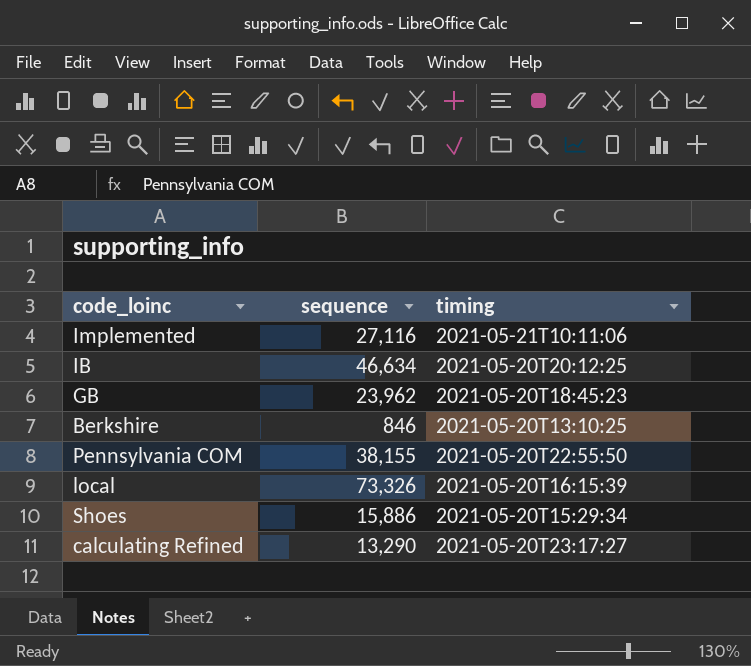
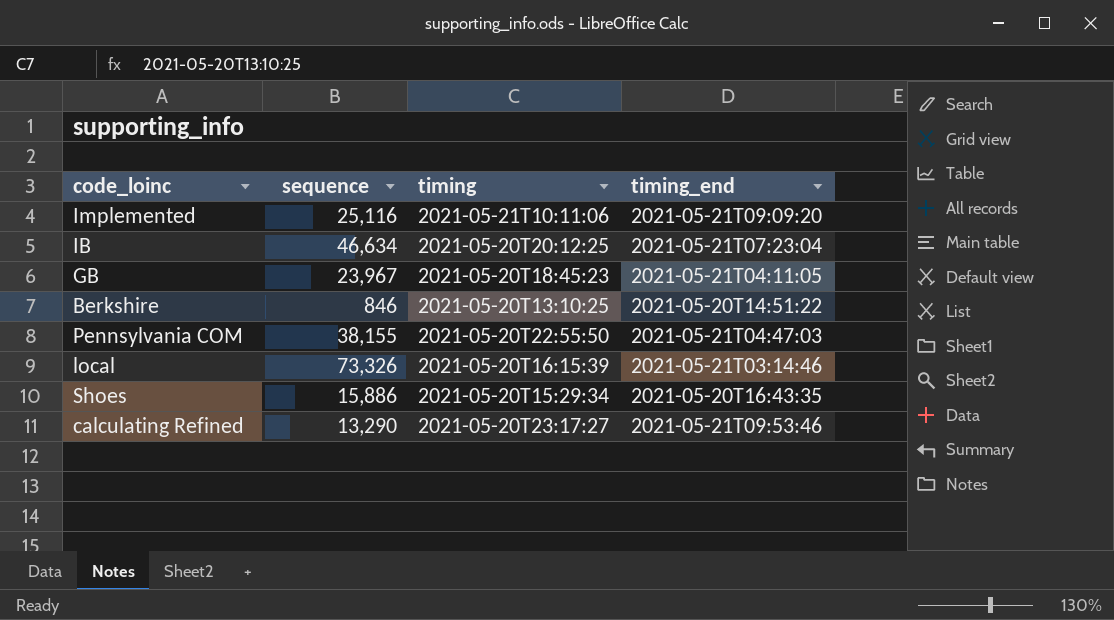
column timing_end | position: none -> 4
Implemented | sequence: 27,116 -> 25,116
GB | sequence: 23,962 -> 23,967

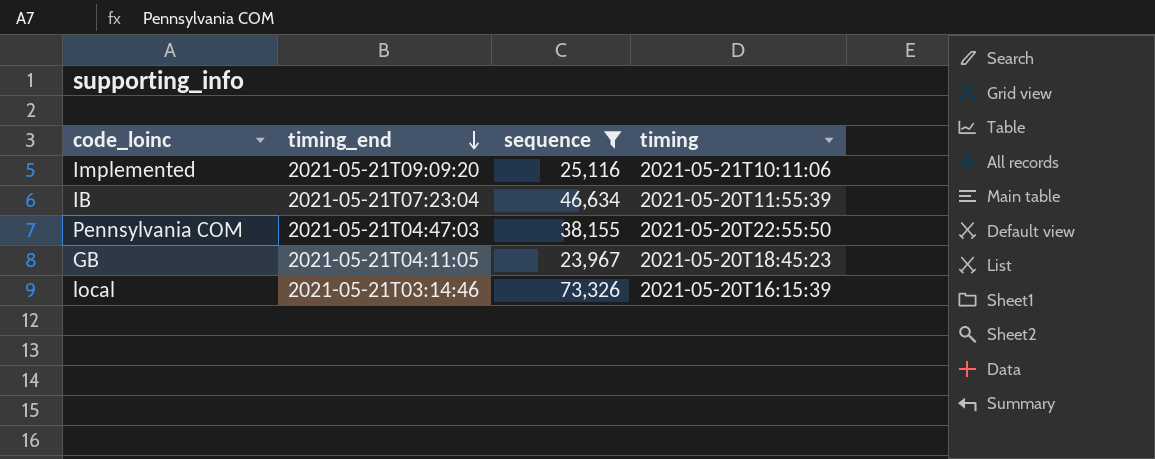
filter: none -> sequence >= 23,967
row order: none -> timing_end descending
column timing_end | position: 4 -> 2
IB | timing: 2021-05-20T20:12:25 -> 2021-05-20T11:55:39

